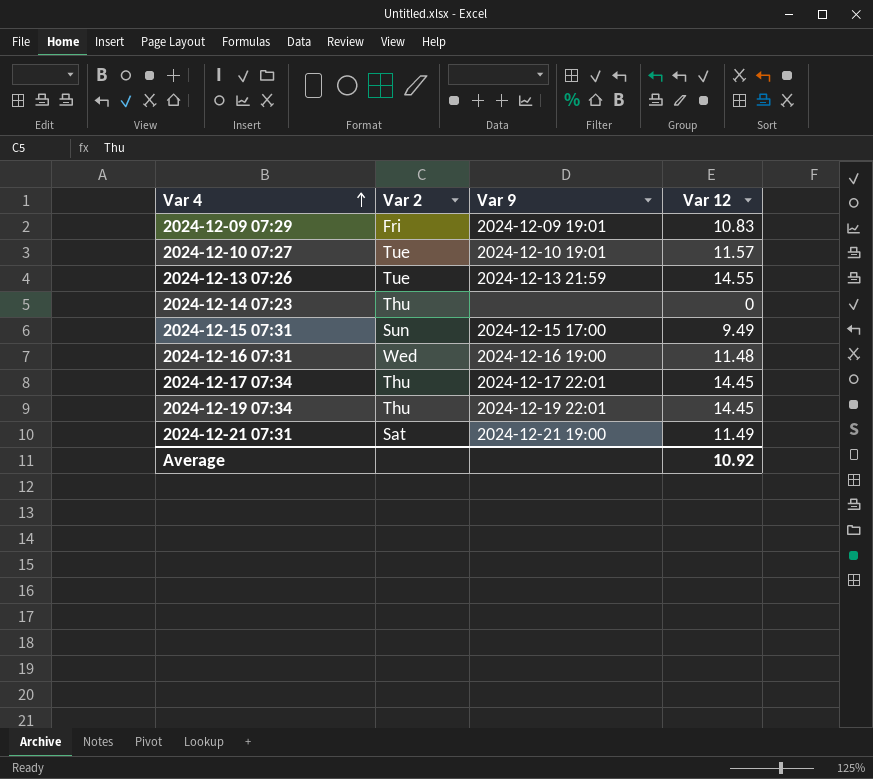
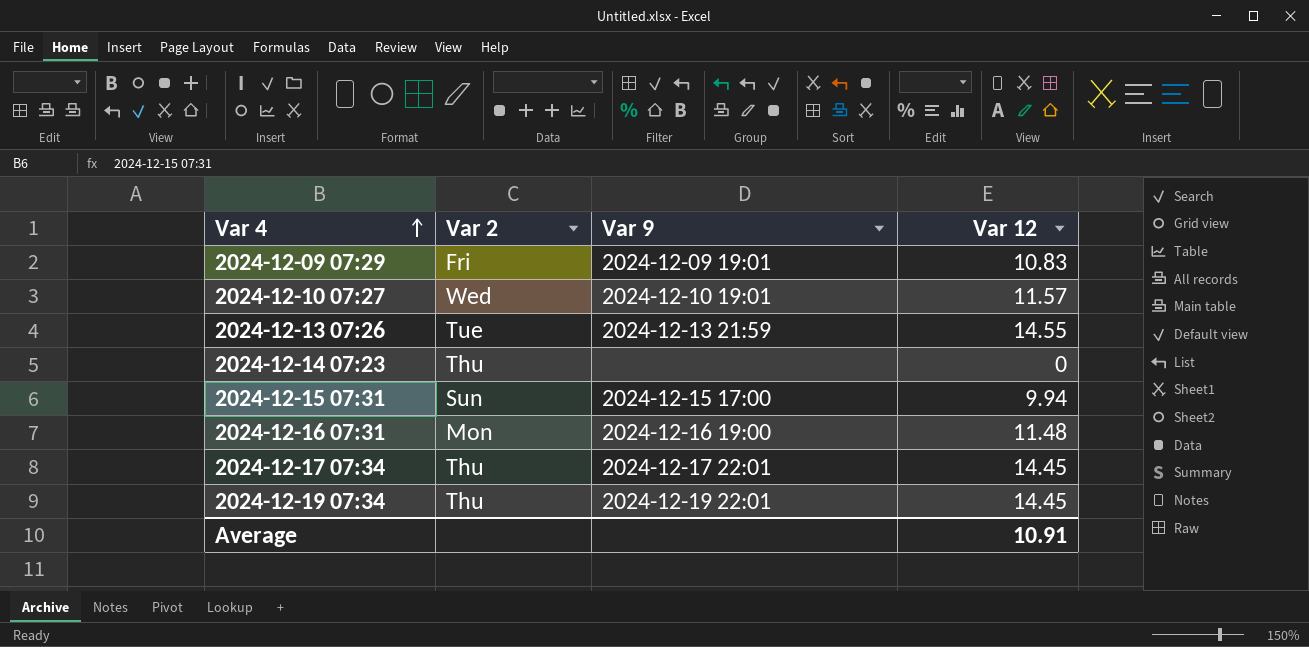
row 2024-12-21 07:31: Sat | 2024-12-21 19:00 | 11.49 -> none
2024-12-10 07:27 | Var 2: Tue -> Wed
2024-12-15 07:31 | Var 12: 9.49 -> 9.94
2024-12-16 07:31 | Var 2: Wed -> Mon
Average | Var 12: 10.92 -> 10.91

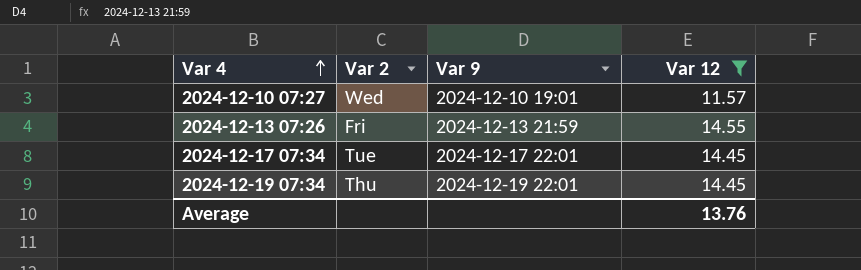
filter: none -> Var 12 >= 11.57
2024-12-13 07:26 | Var 2: Tue -> Fri
2024-12-17 07:34 | Var 2: Thu -> Tue
Average | Var 12: 10.91 -> 13.76

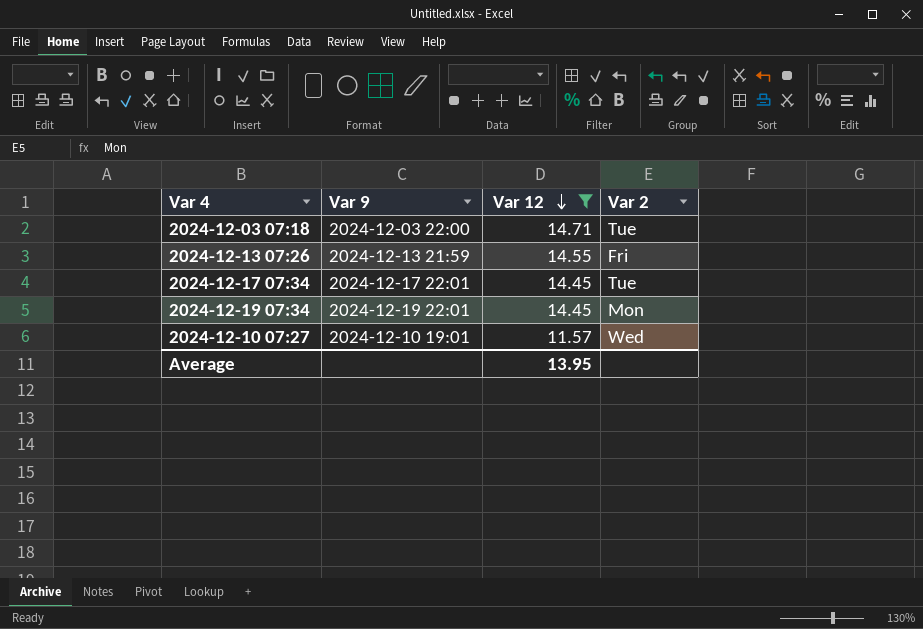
row order: Var 4 ascending -> Var 12 descending
column Var 2 | position: 2 -> 4
row 2024-12-03 07:18: none -> 2024-12-03 22:00 | 14.71 | Tue
2024-12-19 07:34 | Var 2: Thu -> Mon
Average | Var 12: 13.76 -> 13.95

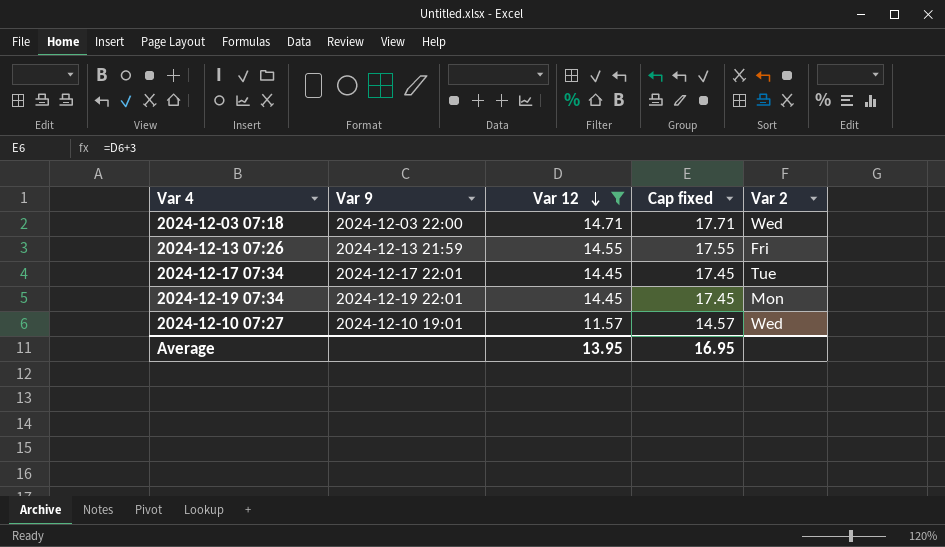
column Cap fixed | formula: none -> [Var 12] + 3
2024-12-03 07:18 | Var 2: Tue -> Wed

